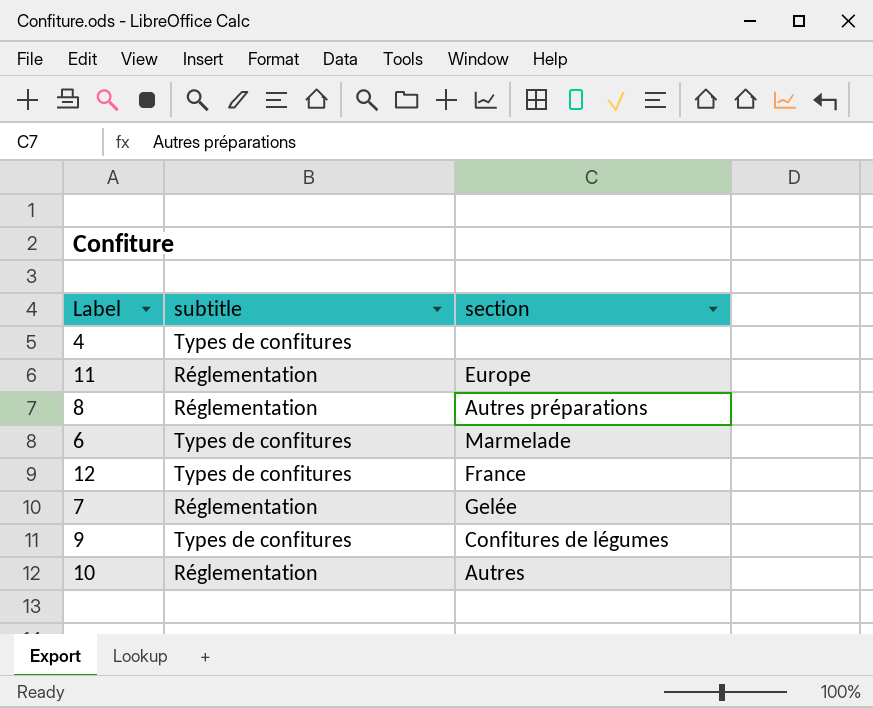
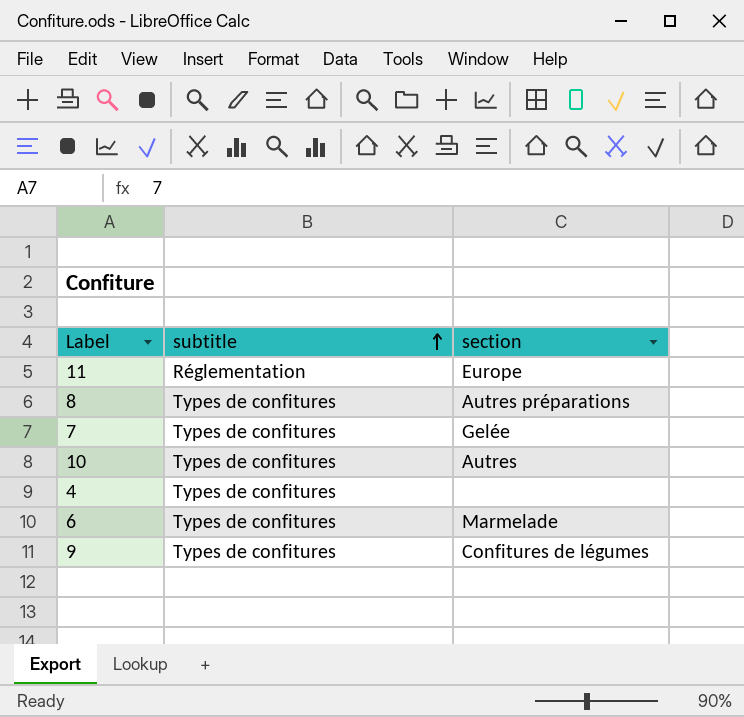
row order: none -> subtitle ascending
row 12: Types de confitures | France -> none
8 | subtitle: Réglementation -> Types de confitures
7 | subtitle: Réglementation -> Types de confitures
10 | subtitle: Réglementation -> Types de confitures

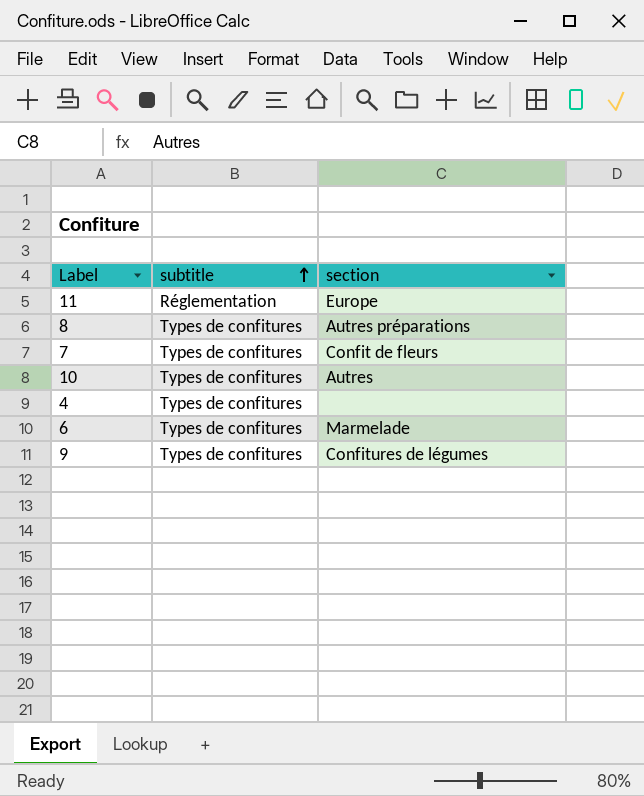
7 | section: Gelée -> Confit de fleurs

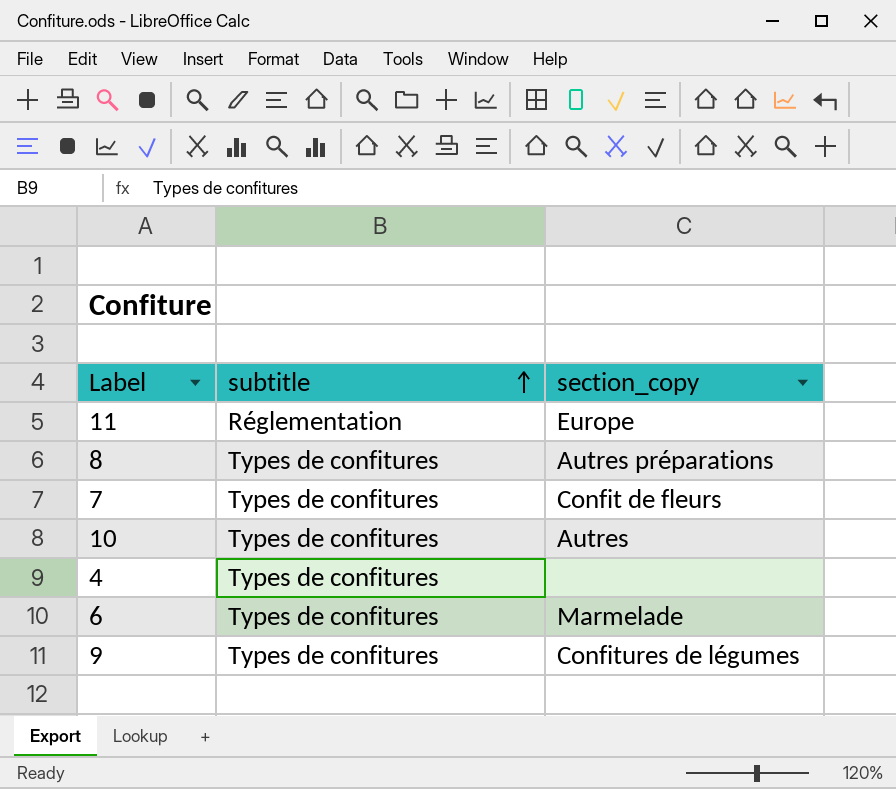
column name: section -> section_copy

